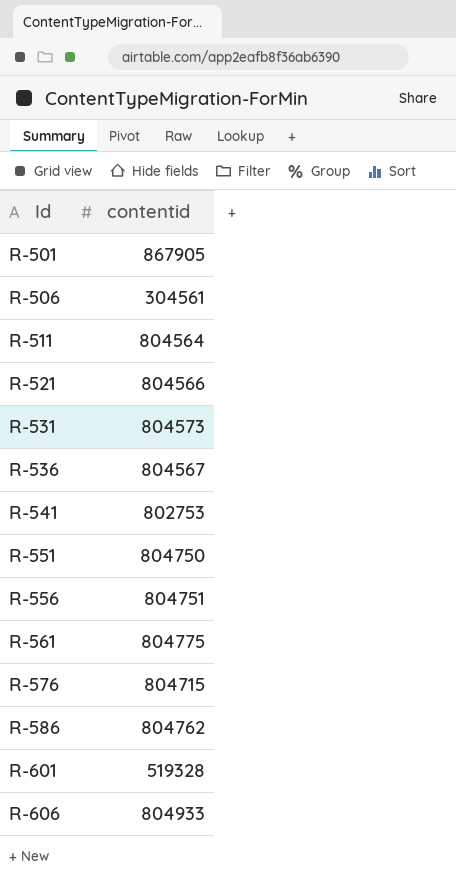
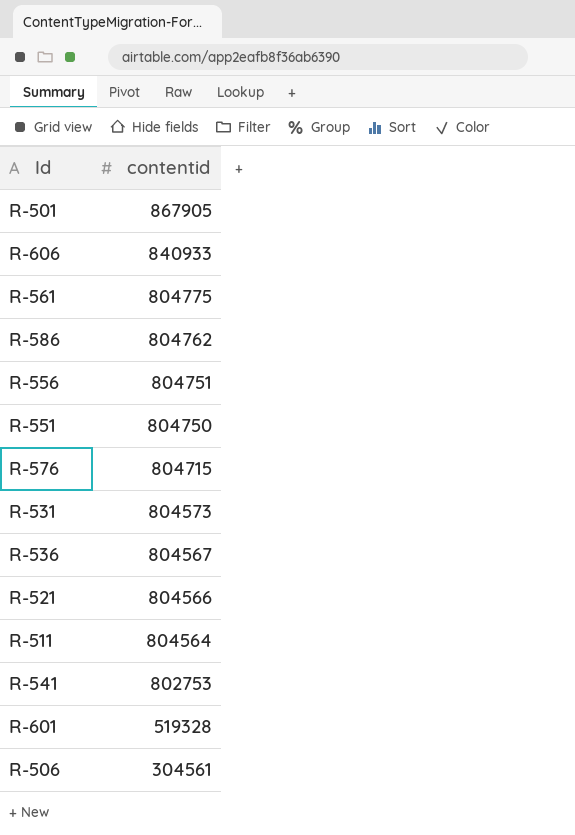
row order: Id ascending -> contentid descending
R-606 | contentid: 804933 -> 840933

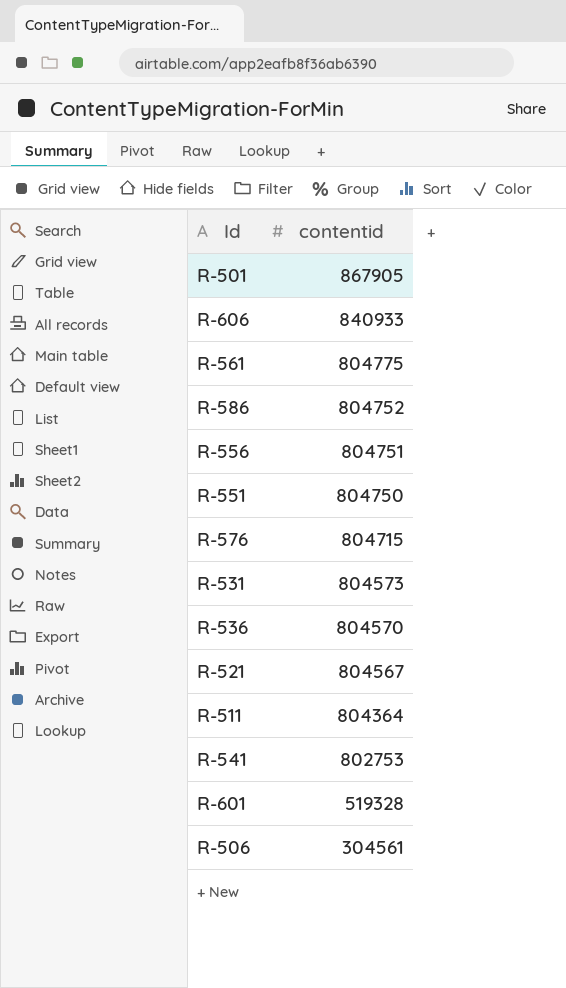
R-586 | contentid: 804762 -> 804752
R-536 | contentid: 804567 -> 804570
R-521 | contentid: 804566 -> 804567
R-511 | contentid: 804564 -> 804364

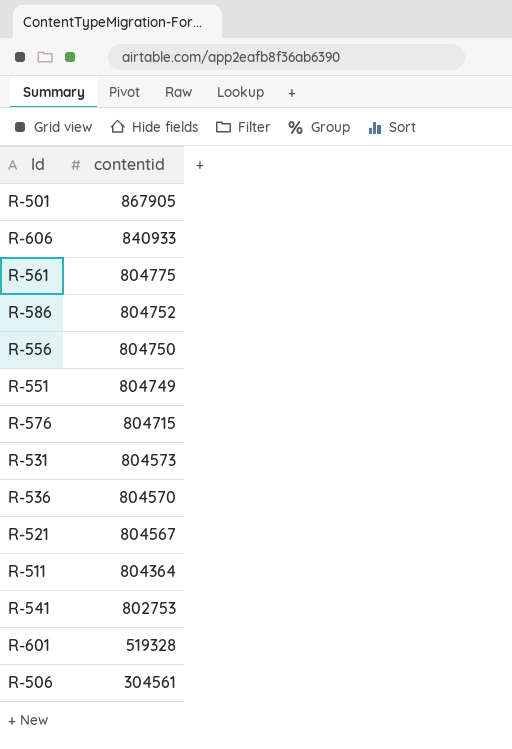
R-556 | contentid: 804751 -> 804750
R-551 | contentid: 804750 -> 804749

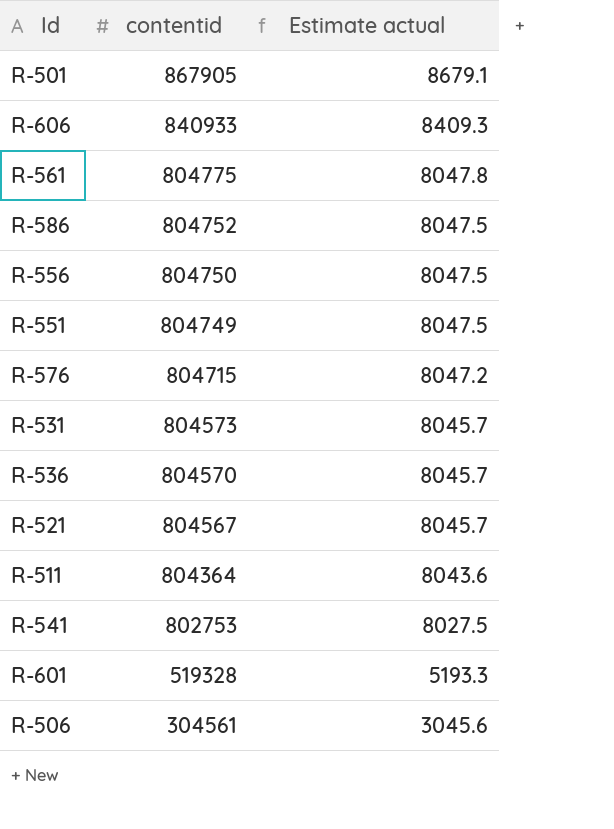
column Estimate actual | formula: none -> [contentid] * 0.01

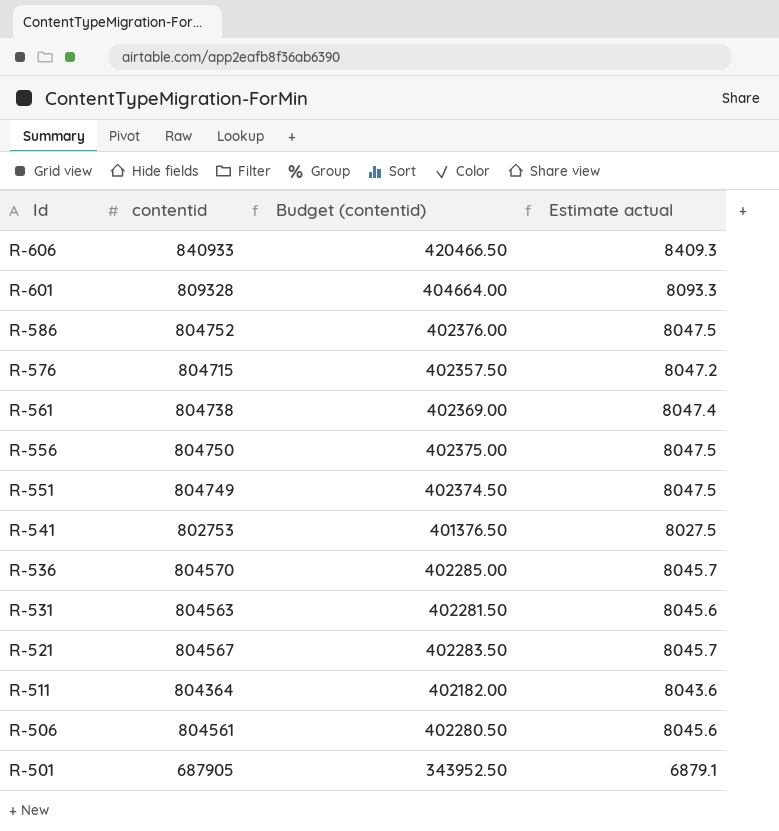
row order: contentid descending -> Id descending
column Budget (contentid) | formula: none -> [contentid] * 0.5
R-601 | contentid: 519328 -> 809328
R-601 | Estimate actual: 5193.3 -> 8093.3
R-561 | contentid: 804775 -> 804738
R-561 | Estimate actual: 8047.8 -> 8047.4
R-531 | contentid: 804573 -> 804563
R-531 | Estimate actual: 8045.7 -> 8045.6
R-506 | contentid: 304561 -> 804561
R-506 | Estimate actual: 3045.6 -> 8045.6
R-501 | contentid: 867905 -> 687905
R-501 | Estimate actual: 8679.1 -> 6879.1

